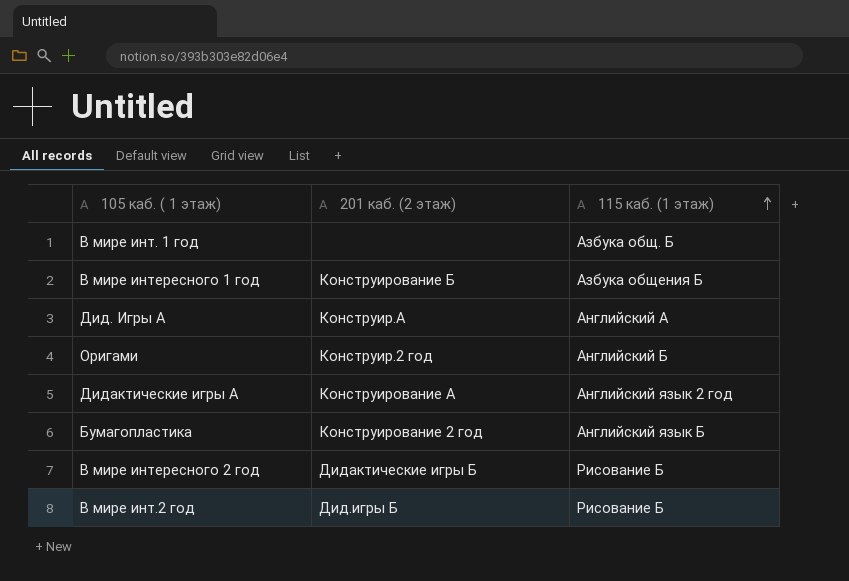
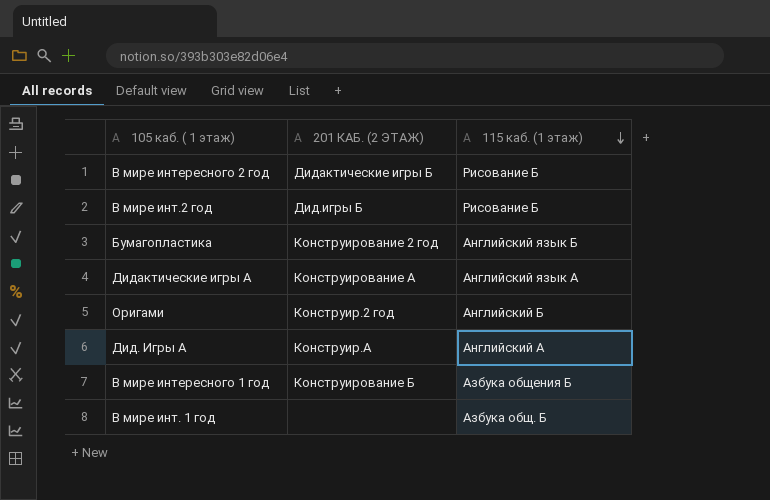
row order: 115 каб. (1 этаж) ascending -> 115 каб. (1 этаж) descending
column name: 201 каб. (2 этаж) -> 201 КАБ. (2 ЭТАЖ)
Дидактические игры А | 115 каб. (1 этаж): Английский язык 2 год -> Английский язык А

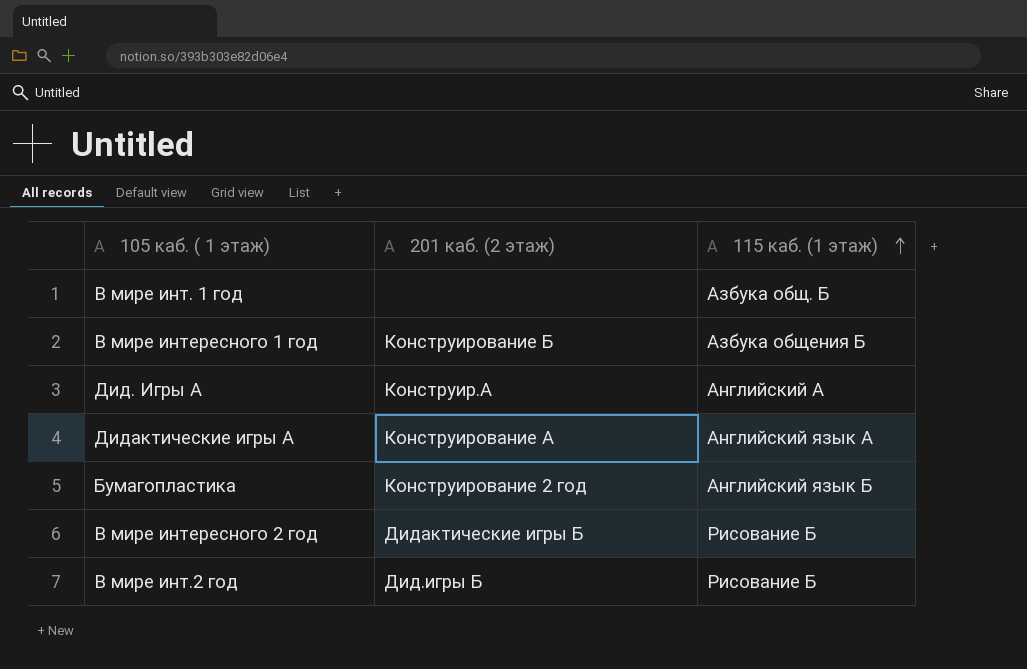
row order: 115 каб. (1 этаж) descending -> 115 каб. (1 этаж) ascending
column name: 201 КАБ. (2 ЭТАЖ) -> 201 каб. (2 этаж)
row Оригами: Конструир.2 год | Английский Б -> none

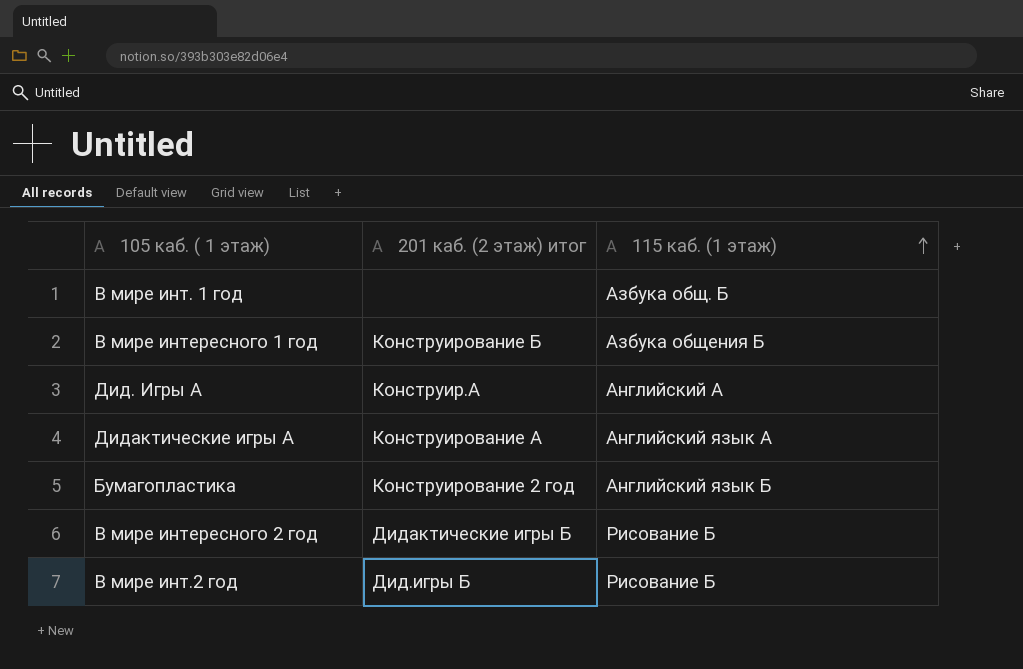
column name: 201 каб. (2 этаж) -> 201 каб. (2 этаж) итог

